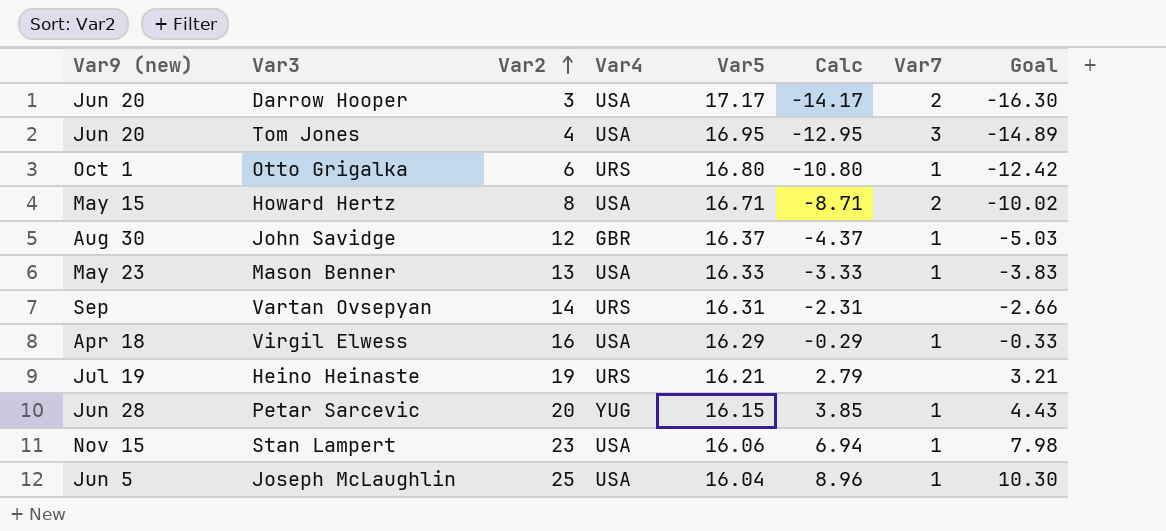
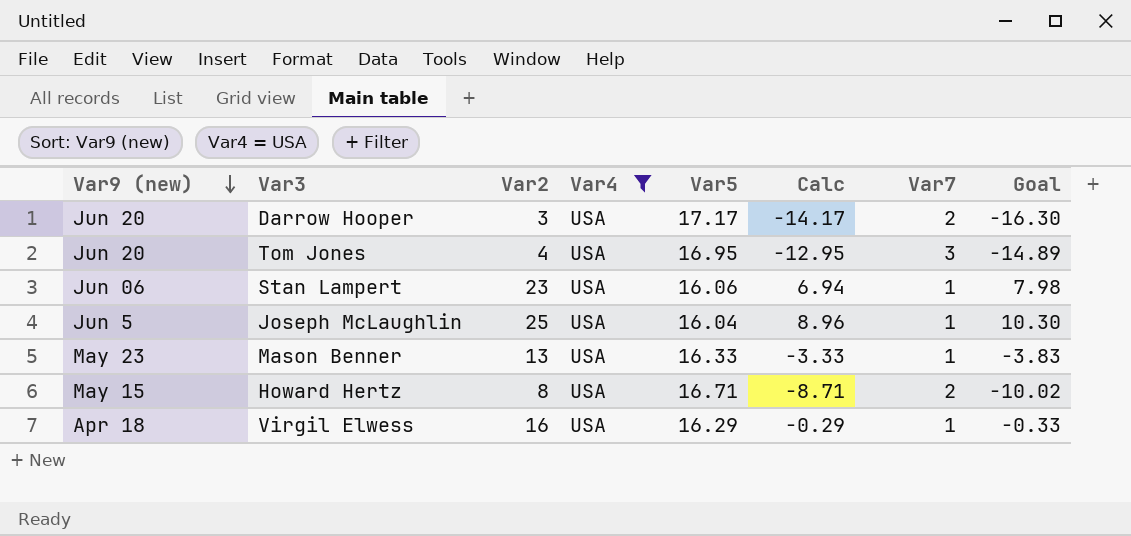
filter: none -> Var4 = USA
row order: Var2 ascending -> Var9 (new) descending
Stan Lampert | Var9 (new): Nov 15 -> Jun 06

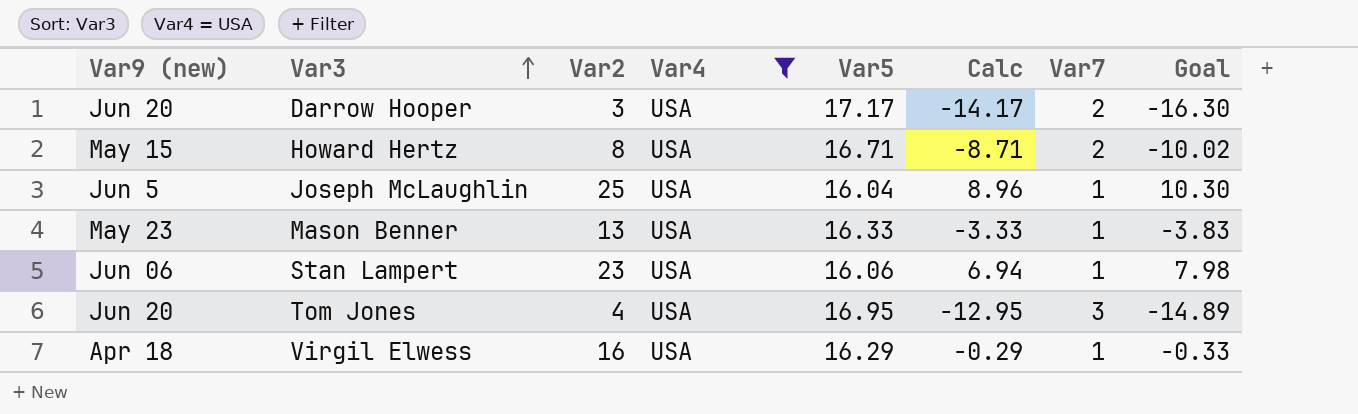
row order: Var9 (new) descending -> Var3 ascending

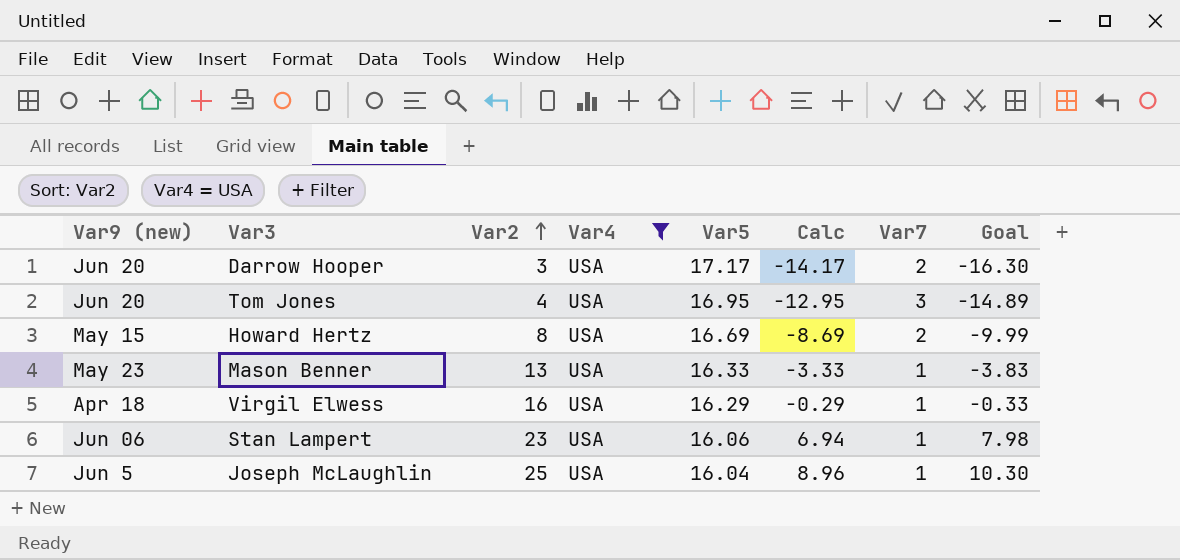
row order: Var3 ascending -> Var2 ascending
Howard Hertz | Var5: 16.71 -> 16.69
Howard Hertz | Calc: -8.71 -> -8.69
Howard Hertz | Goal: -10.02 -> -9.99

